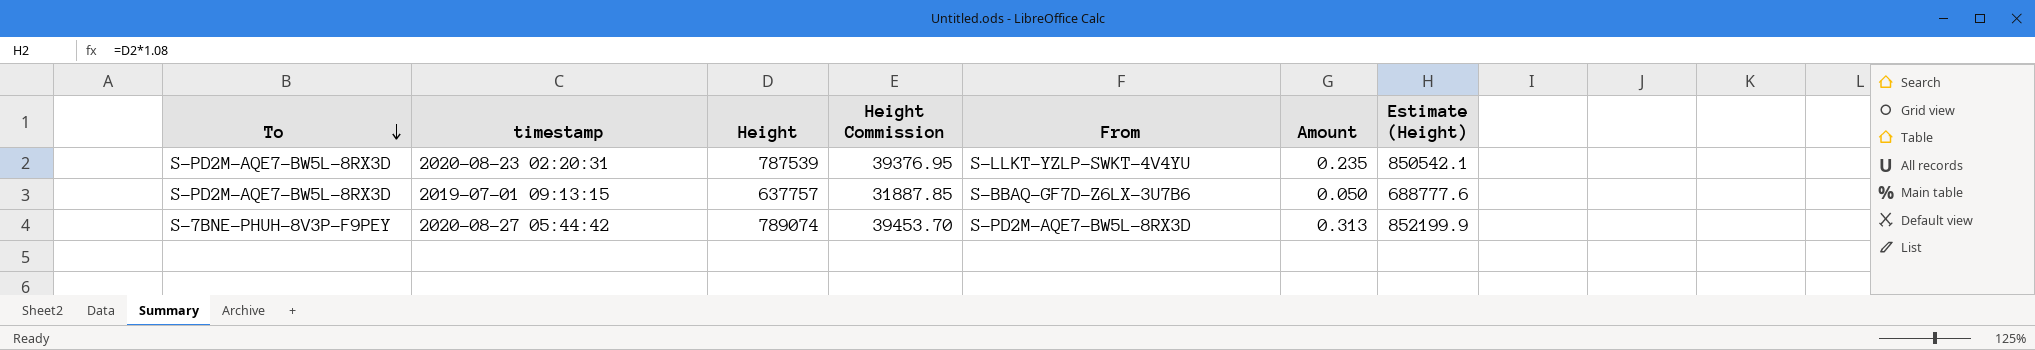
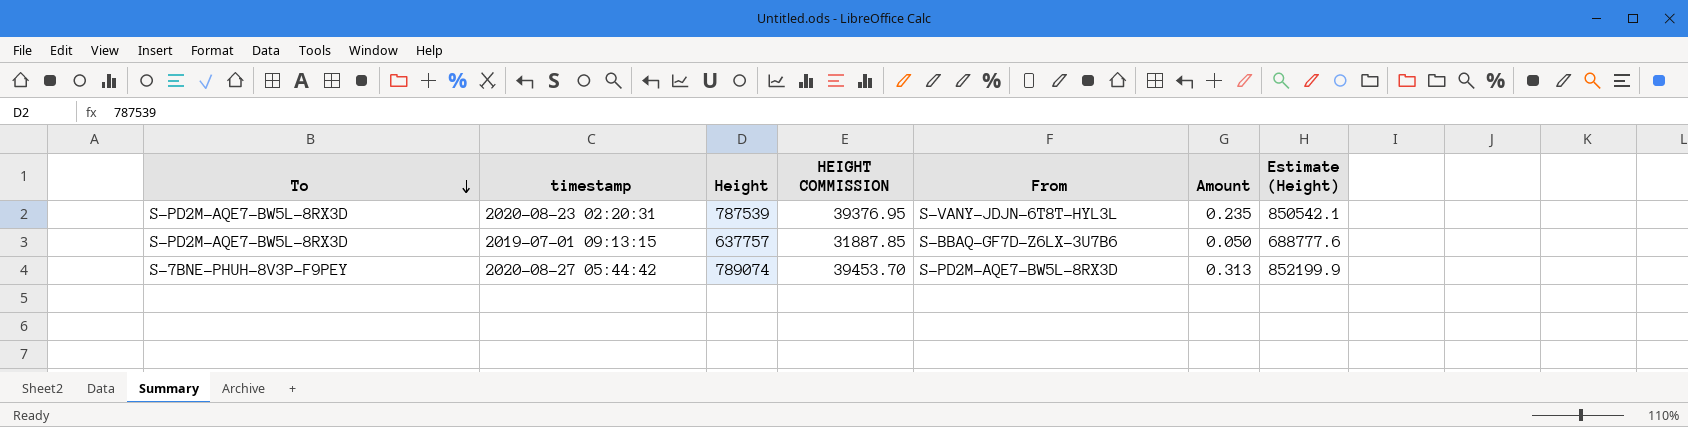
column name: Height Commission -> HEIGHT COMMISSION
2020-08-23 02:20:31 | From: S-LLKT-YZLP-SWKT-4V4YU -> S-VANY-JDJN-6T8T-HYL3L

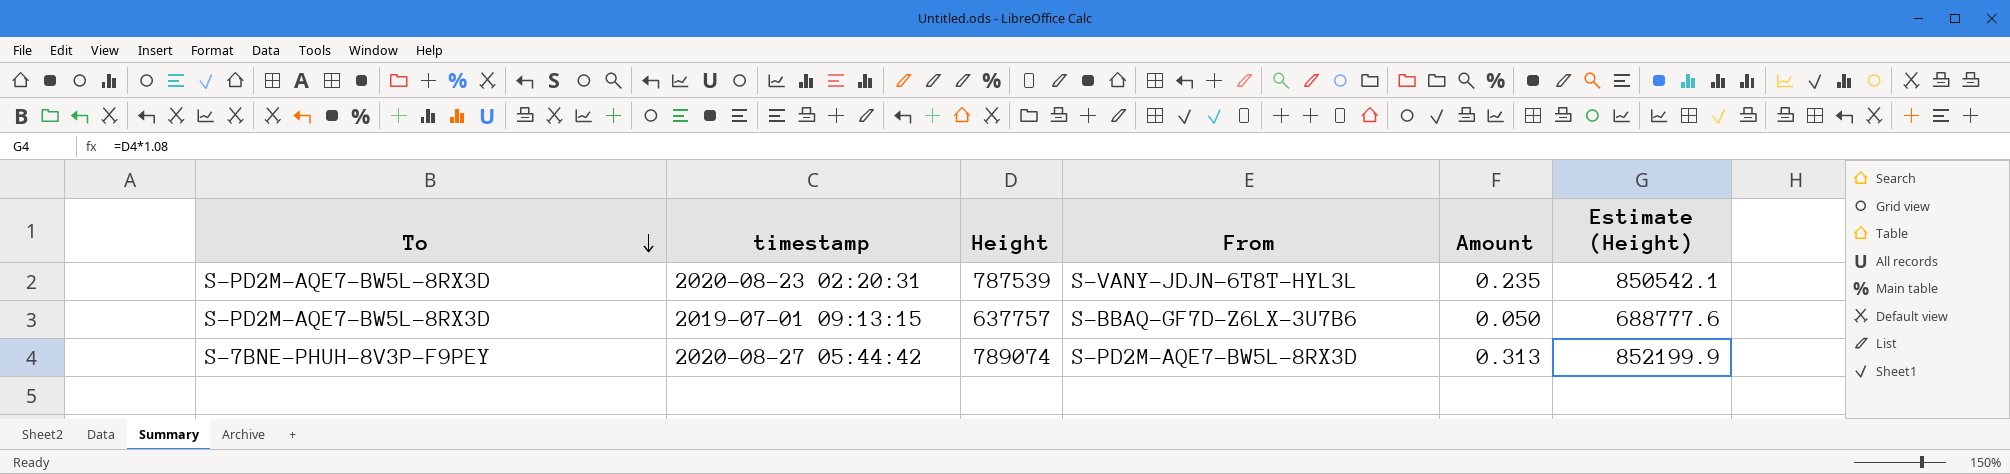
column HEIGHT COMMISSION | formula: [Height] * 0.05 -> none

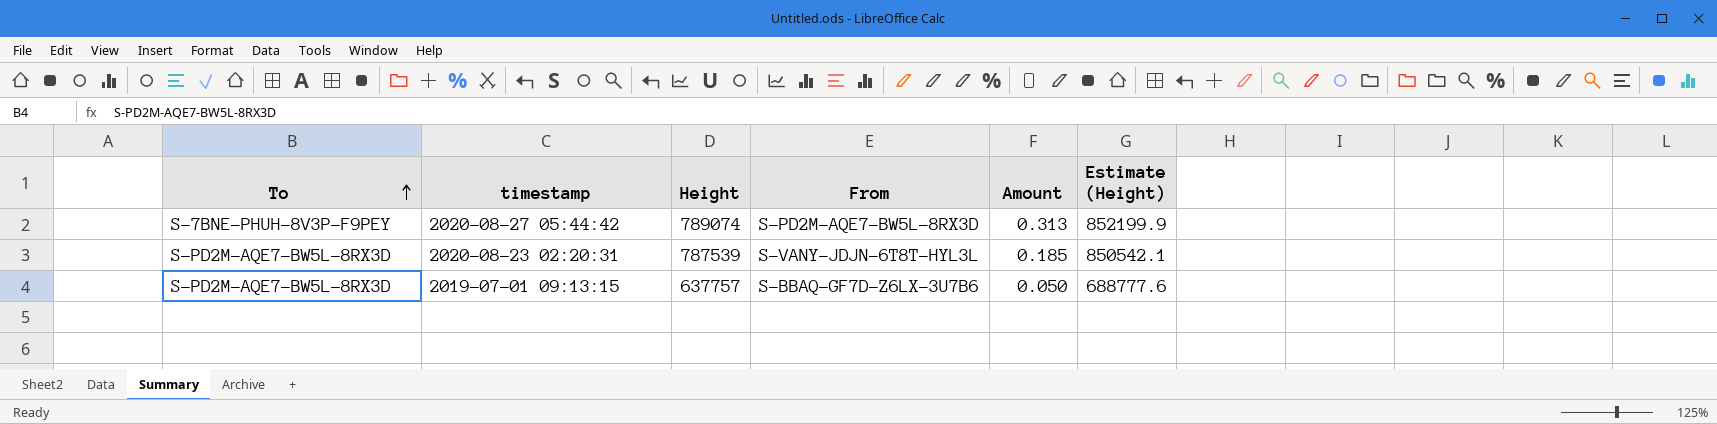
row order: To descending -> To ascending
2020-08-23 02:20:31 | Amount: 0.235 -> 0.185

